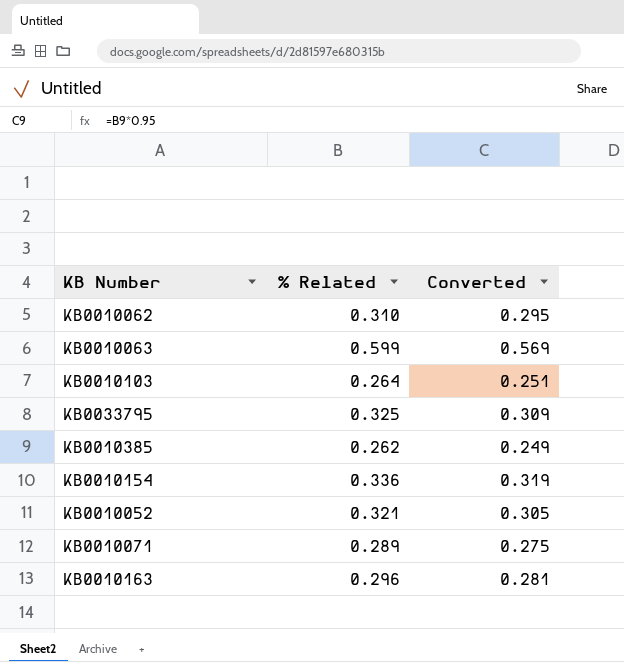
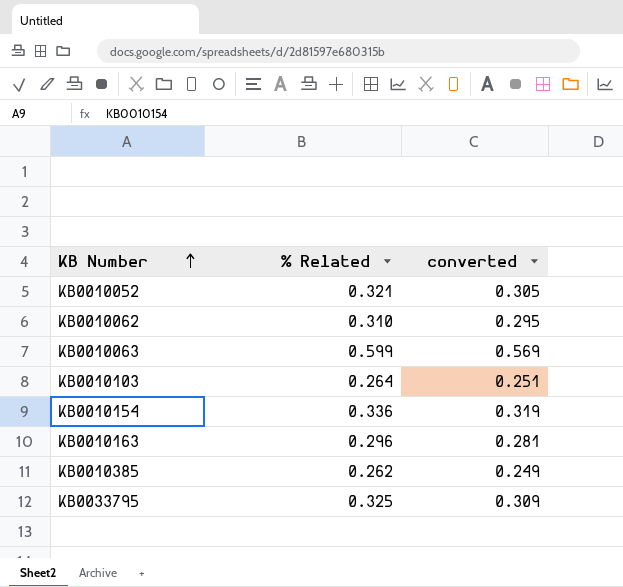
row order: none -> KB Number ascending
column name: Converted -> converted
row KB0010071: 0.289 | 0.275 -> none

